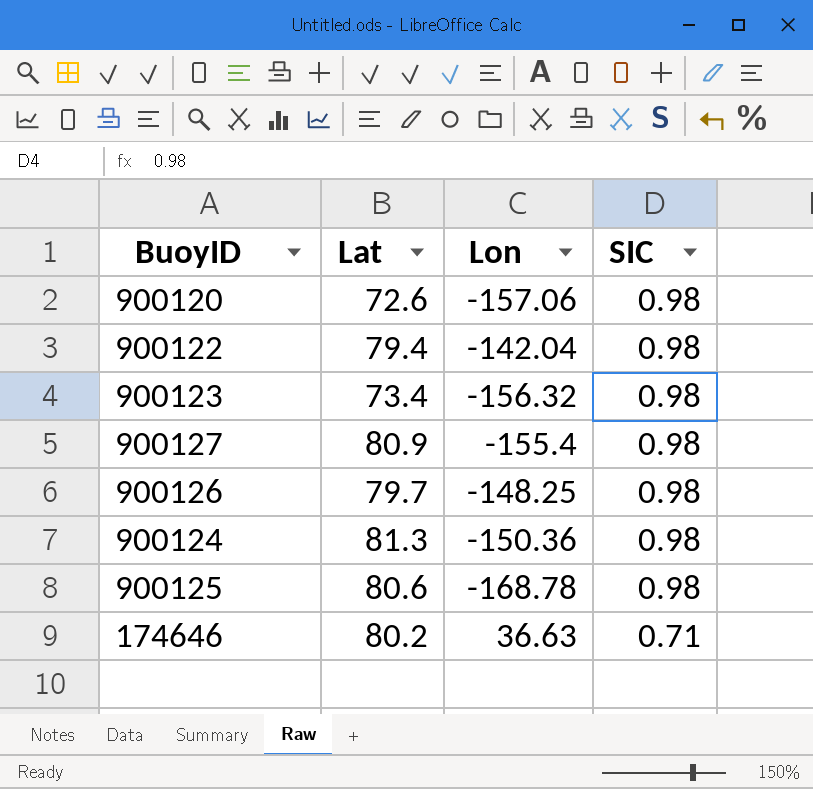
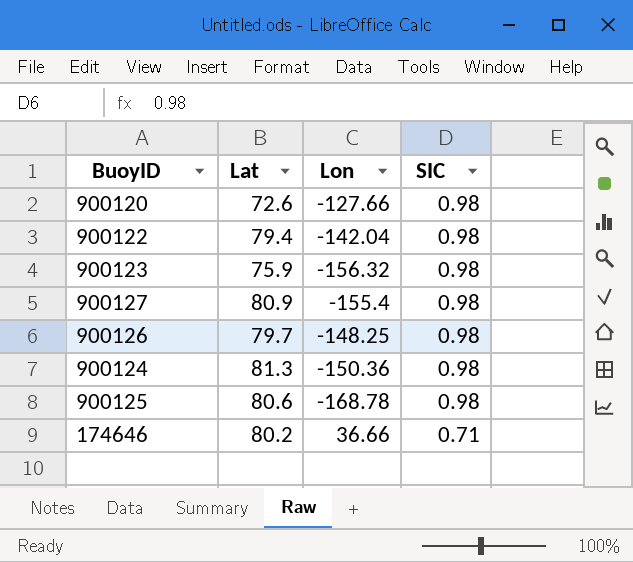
900120 | Lon: -157.06 -> -127.66
900123 | Lat: 73.4 -> 75.9
174646 | Lon: 36.63 -> 36.66

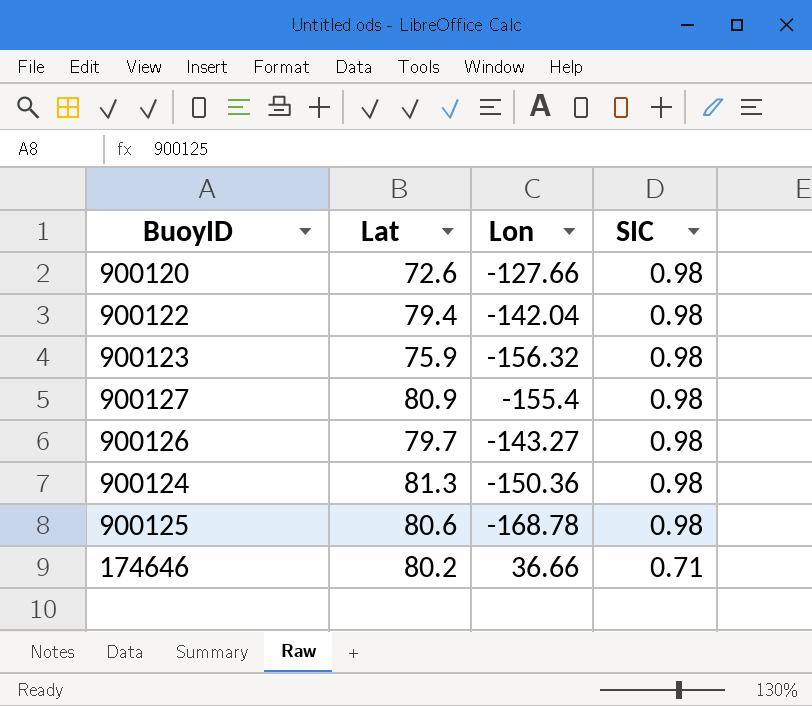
900126 | Lon: -148.25 -> -143.27

